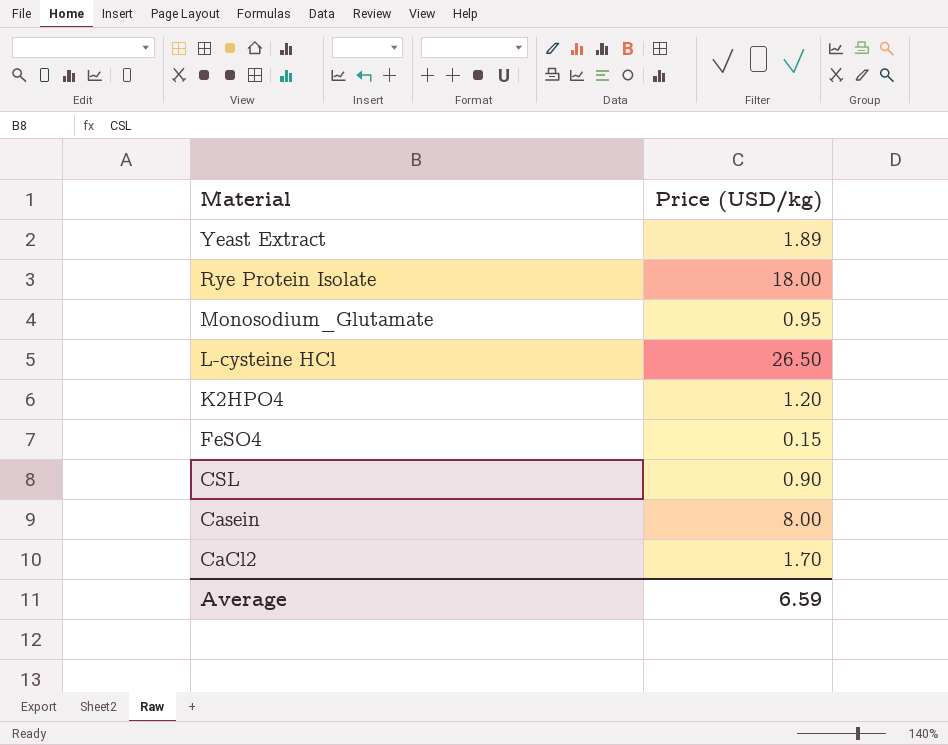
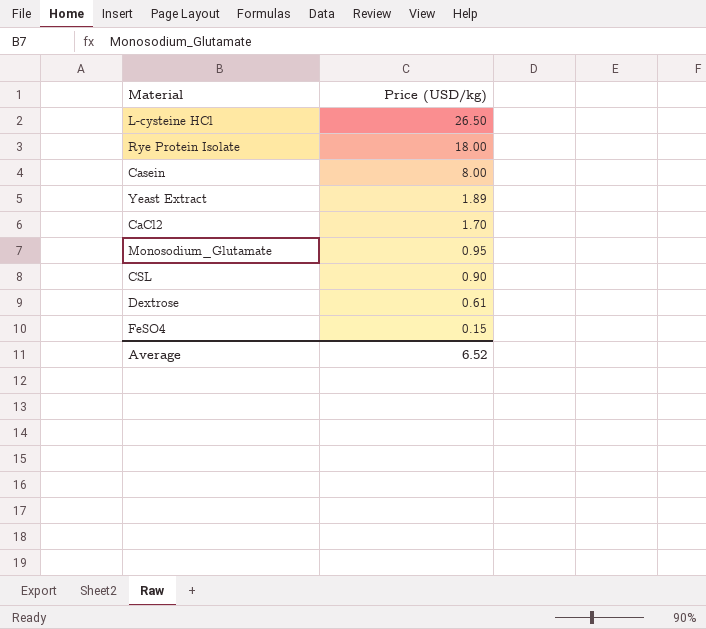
row order: Material descending -> Price (USD/kg) descending
row K2HPO4: 1.20 -> none
row Dextrose: none -> 0.61
Average | Price (USD/kg): 6.59 -> 6.52

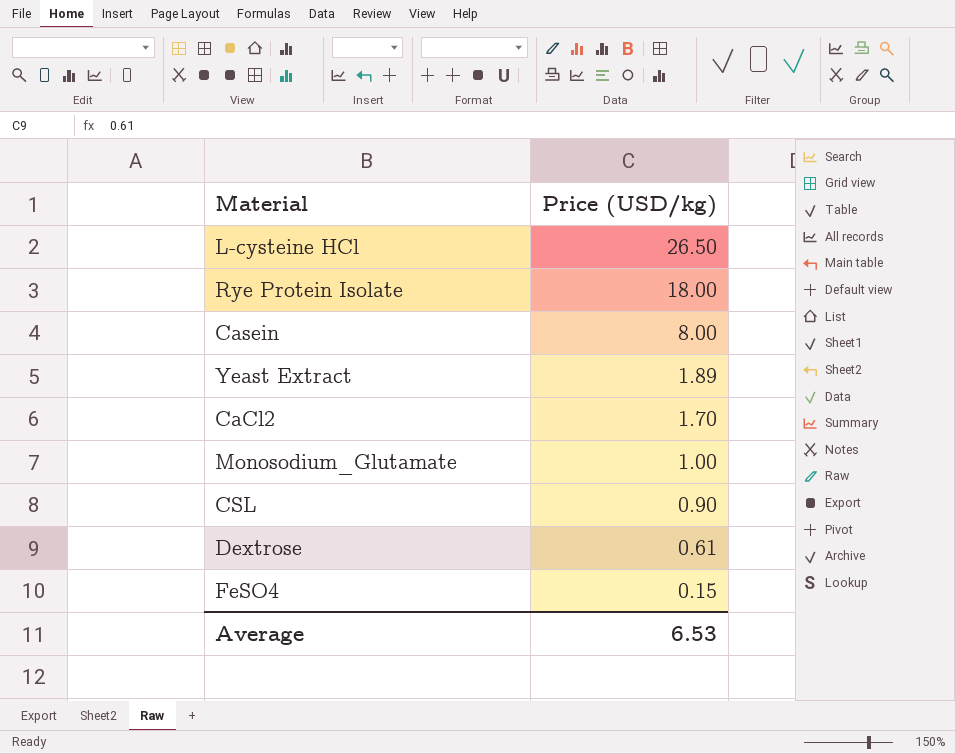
Monosodium_Glutamate | Price (USD/kg): 0.95 -> 1.00
Average | Price (USD/kg): 6.52 -> 6.53

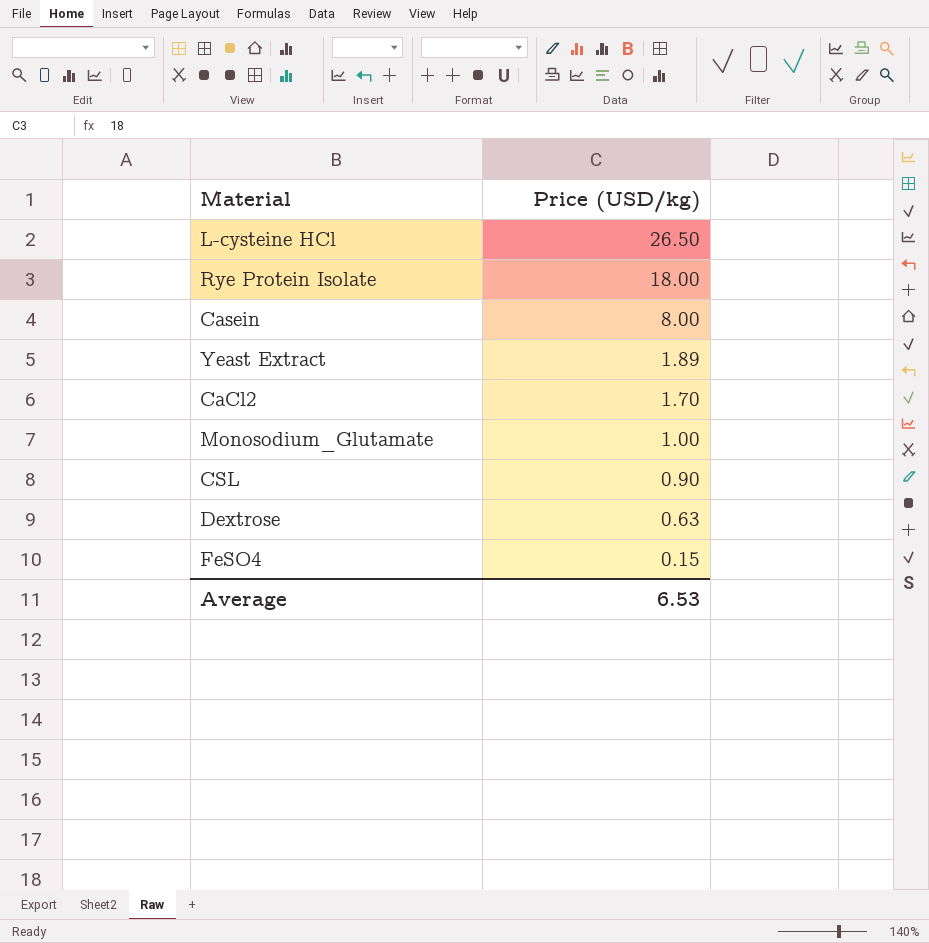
Dextrose | Price (USD/kg): 0.61 -> 0.63

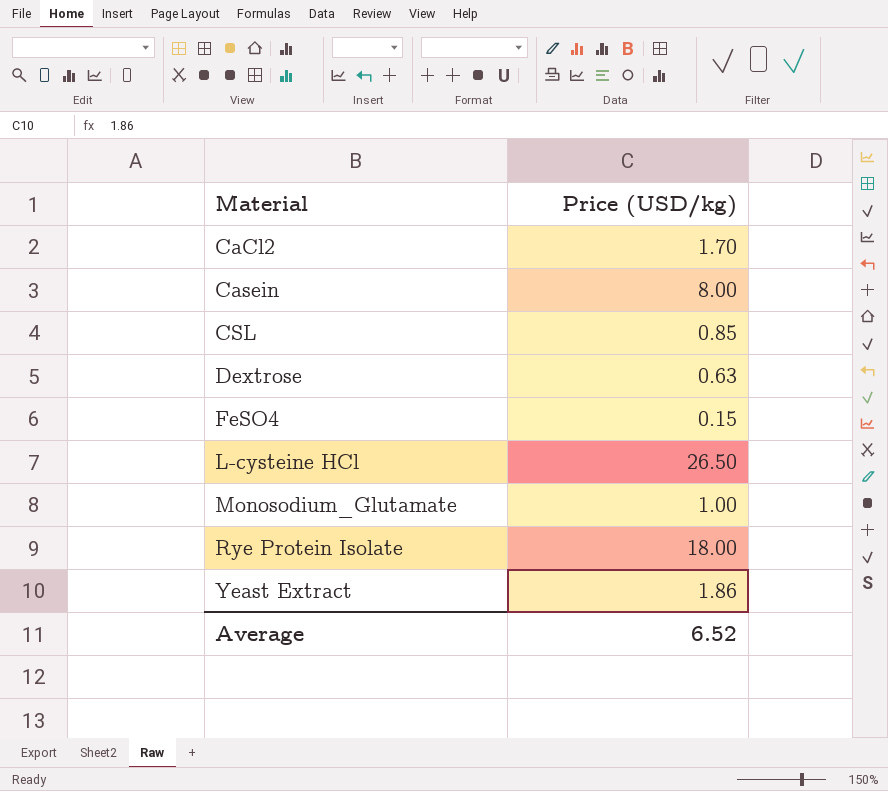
row order: Price (USD/kg) descending -> Material ascending
CSL | Price (USD/kg): 0.90 -> 0.85
Yeast Extract | Price (USD/kg): 1.89 -> 1.86
Average | Price (USD/kg): 6.53 -> 6.52

